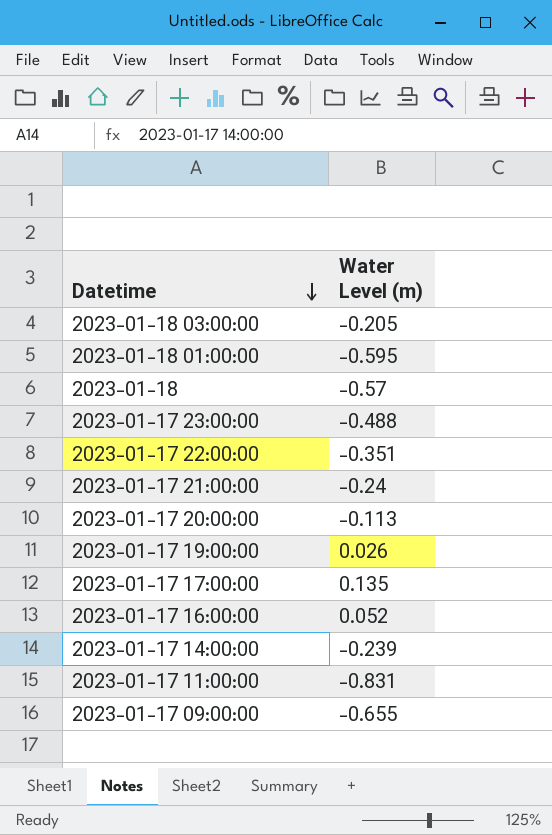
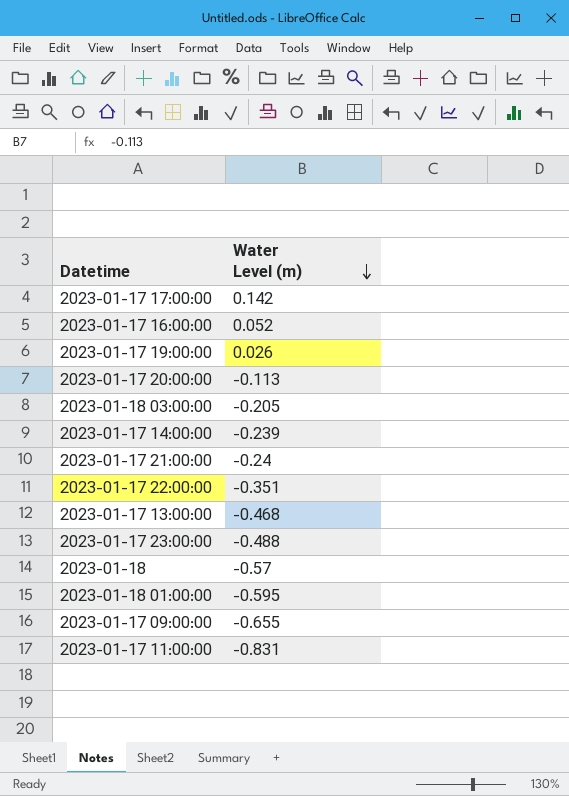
row order: Datetime descending -> Water Level (m) descending
2023-01-17 17:00:00 | Water Level (m): 0.135 -> 0.142
row 2023-01-17 13:00:00: none -> -0.468

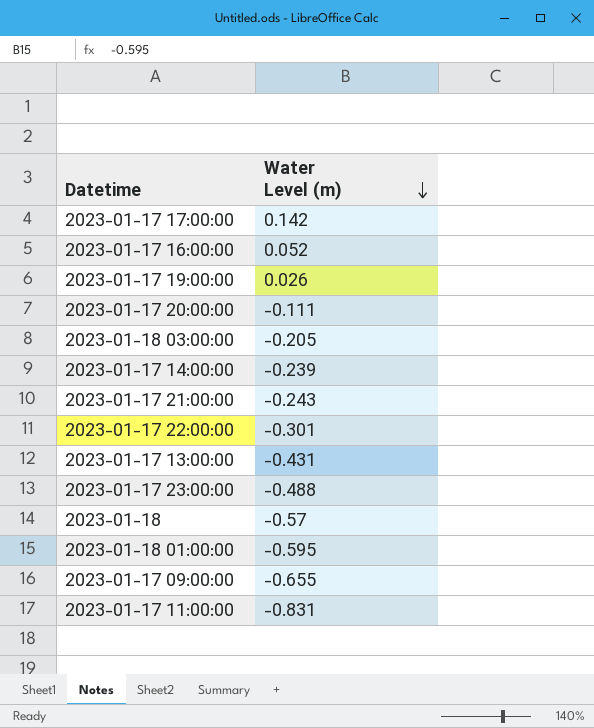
2023-01-17 20:00:00 | Water Level (m): -0.113 -> -0.111
2023-01-17 21:00:00 | Water Level (m): -0.24 -> -0.243
2023-01-17 22:00:00 | Water Level (m): -0.351 -> -0.301
2023-01-17 13:00:00 | Water Level (m): -0.468 -> -0.431

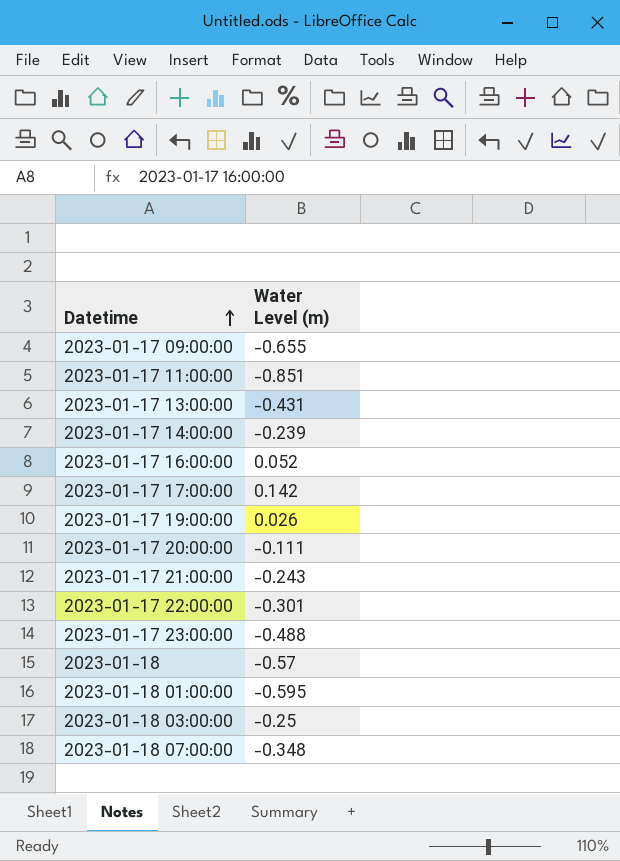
row order: Water Level (m) descending -> Datetime ascending
2023-01-17 11:00:00 | Water Level (m): -0.831 -> -0.851
2023-01-18 03:00:00 | Water Level (m): -0.205 -> -0.25
row 2023-01-18 07:00:00: none -> -0.348

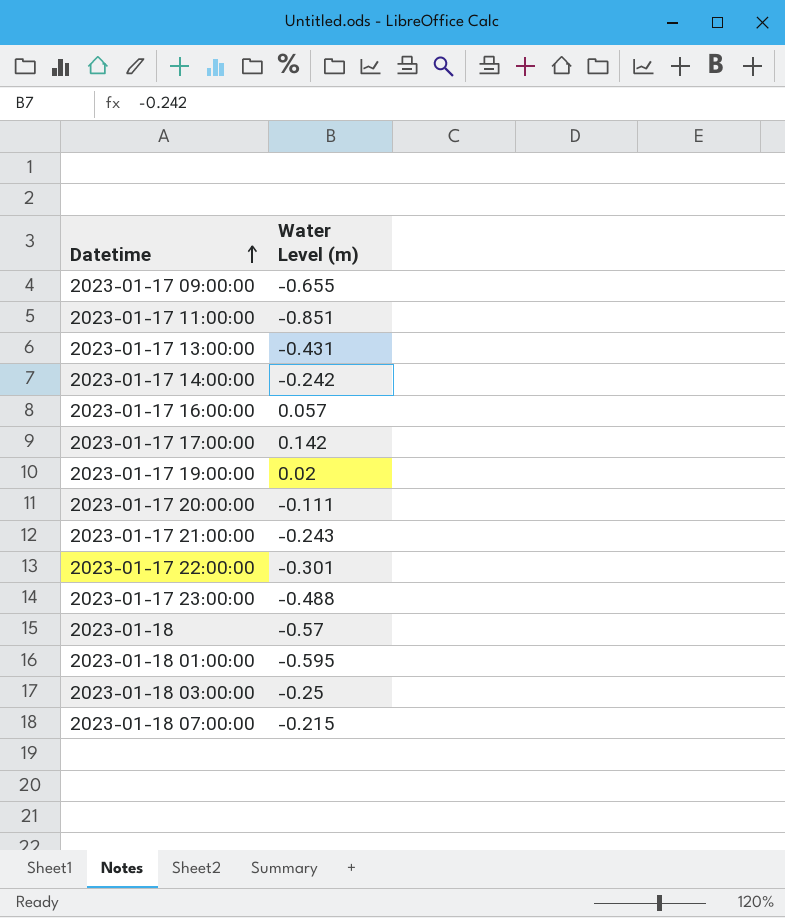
2023-01-17 14:00:00 | Water Level (m): -0.239 -> -0.242
2023-01-17 16:00:00 | Water Level (m): 0.052 -> 0.057
2023-01-17 19:00:00 | Water Level (m): 0.026 -> 0.02
2023-01-18 07:00:00 | Water Level (m): -0.348 -> -0.215

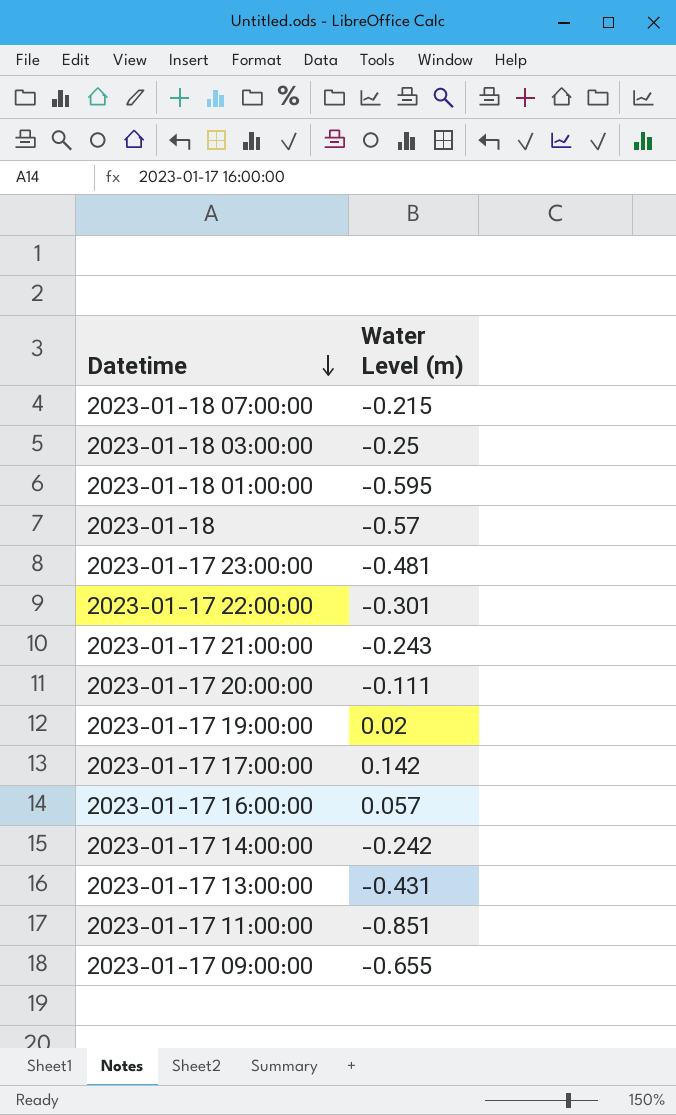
row order: Datetime ascending -> Datetime descending
2023-01-17 23:00:00 | Water Level (m): -0.488 -> -0.481

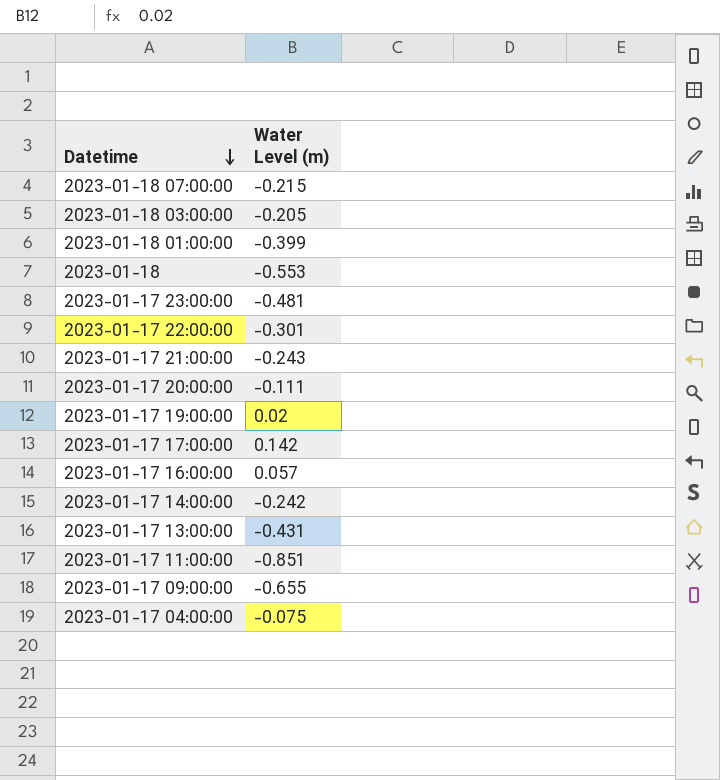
2023-01-18 03:00:00 | Water Level (m): -0.25 -> -0.205
2023-01-18 01:00:00 | Water Level (m): -0.595 -> -0.399
2023-01-18 | Water Level (m): -0.57 -> -0.553
row 2023-01-17 04:00:00: none -> -0.075

